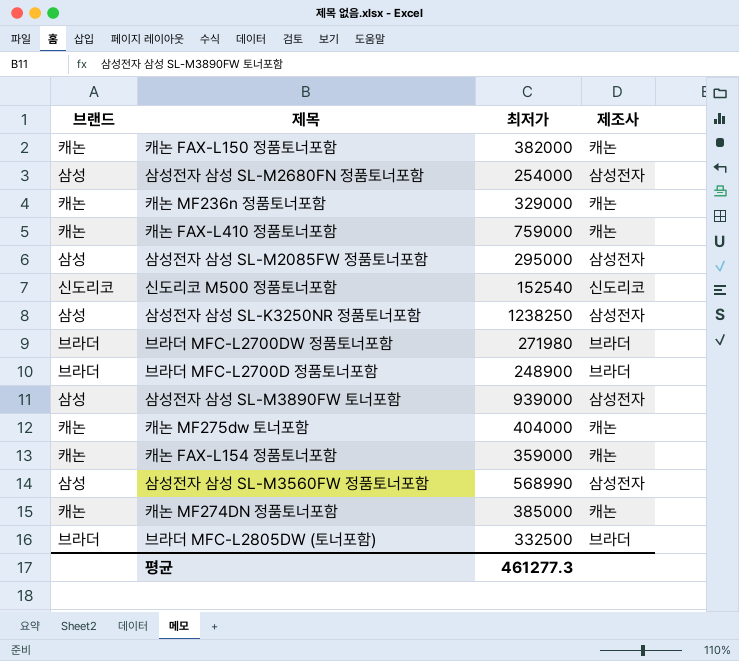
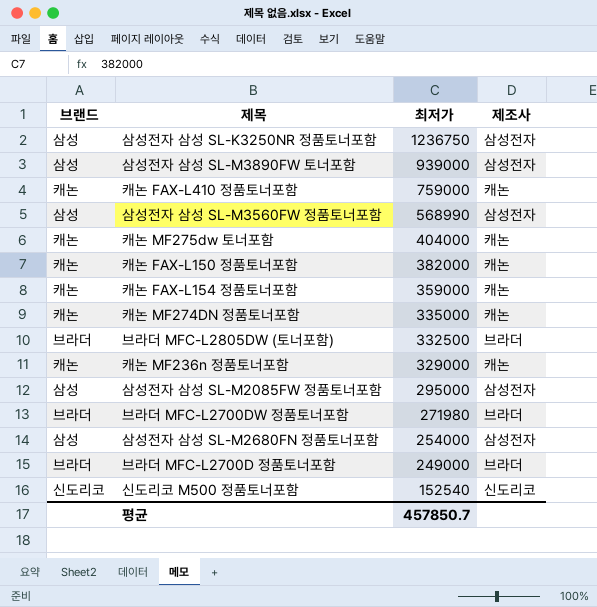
row order: none -> 최저가 descending
삼성전자 삼성 SL-K3250NR 정품토너포함 | 최저가: 1238250 -> 1236750
캐논 MF274DN 정품토너포함 | 최저가: 385000 -> 335000
브라더 MFC-L2700D 정품토너포함 | 최저가: 248900 -> 249000
평균 | 최저가: 461277.3 -> 457850.7

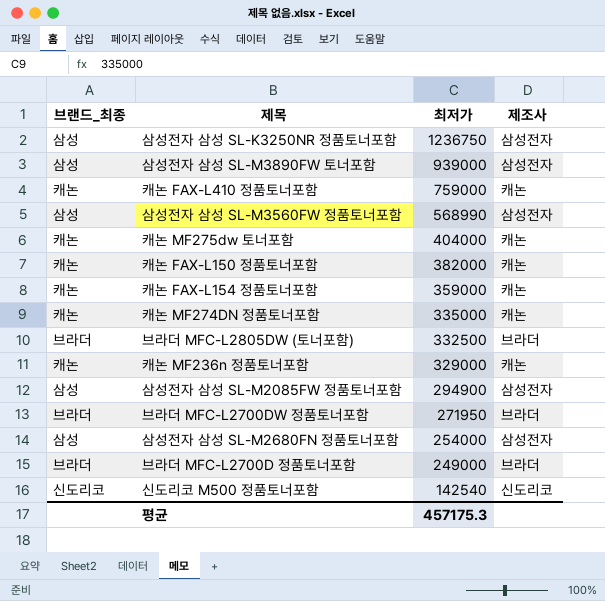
column name: 브랜드 -> 브랜드_최종
삼성전자 삼성 SL-M2085FW 정품토너포함 | 최저가: 295000 -> 294900
브라더 MFC-L2700DW 정품토너포함 | 최저가: 271980 -> 271950
신도리코 M500 정품토너포함 | 최저가: 152540 -> 142540
평균 | 최저가: 457850.7 -> 457175.3

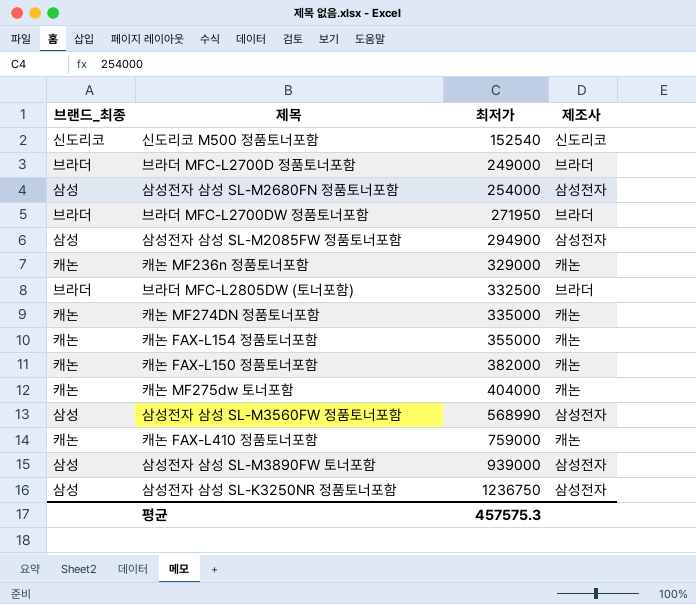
row order: 최저가 descending -> 최저가 ascending
신도리코 M500 정품토너포함 | 최저가: 142540 -> 152540
캐논 FAX-L154 정품토너포함 | 최저가: 359000 -> 355000
평균 | 최저가: 457175.3 -> 457575.3

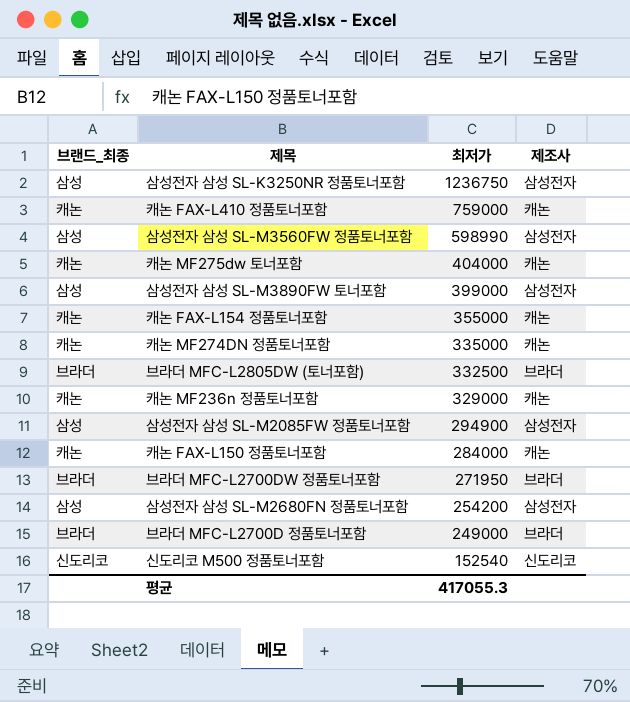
row order: 최저가 ascending -> 최저가 descending
삼성전자 삼성 SL-M3560FW 정품토너포함 | 최저가: 568990 -> 598990
삼성전자 삼성 SL-M3890FW 토너포함 | 최저가: 939000 -> 399000
캐논 FAX-L150 정품토너포함 | 최저가: 382000 -> 284000
삼성전자 삼성 SL-M2680FN 정품토너포함 | 최저가: 254000 -> 254200
평균 | 최저가: 457575.3 -> 417055.3

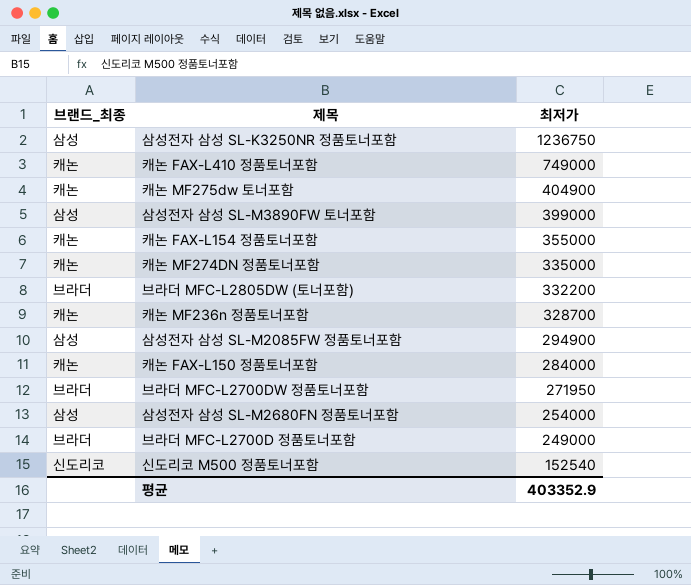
column 제조사 | position: 4 -> none
row 삼성전자 삼성 SL-M3560FW 정품토너포함: 삼성 | 598990 | 삼성전자 -> none
캐논 FAX-L410 정품토너포함 | 최저가: 759000 -> 749000
캐논 MF275dw 토너포함 | 최저가: 404000 -> 404900
브라더 MFC-L2805DW (토너포함) | 최저가: 332500 -> 332200
캐논 MF236n 정품토너포함 | 최저가: 329000 -> 328700
삼성전자 삼성 SL-M2680FN 정품토너포함 | 최저가: 254200 -> 254000
평균 | 최저가: 417055.3 -> 403352.9

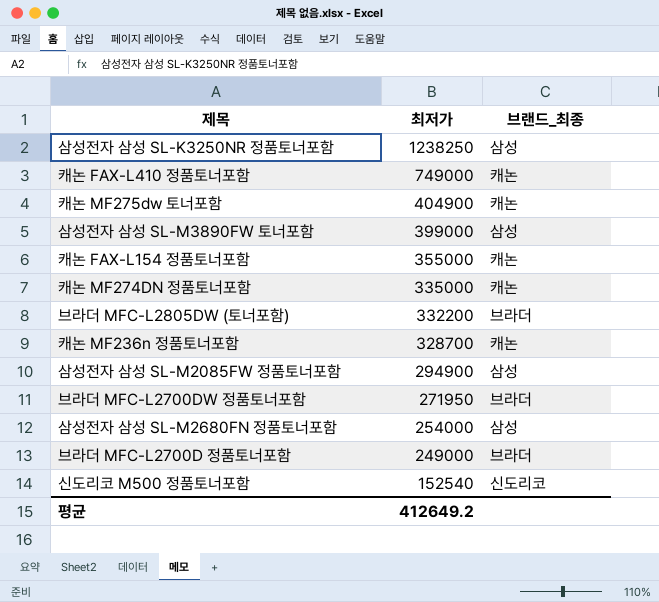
column 브랜드_최종 | position: 1 -> 3
row 캐논 FAX-L150 정품토너포함: 캐논 | 284000 -> none
삼성전자 삼성 SL-K3250NR 정품토너포함 | 최저가: 1236750 -> 1238250
평균 | 최저가: 403352.9 -> 412649.2

